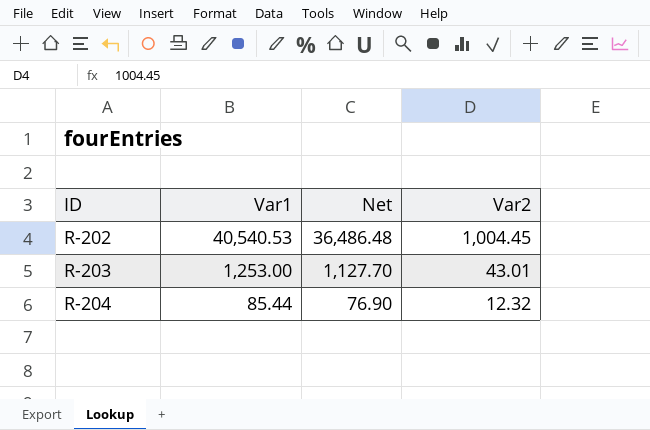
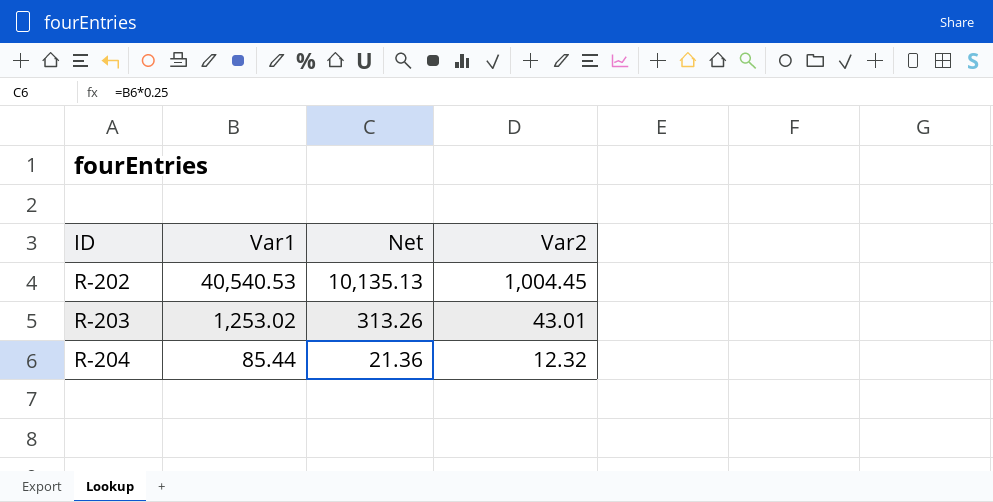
column Net | formula: [Var1] * 0.9 -> [Var1] * 0.25
R-203 | Var1: 1,253.00 -> 1,253.02

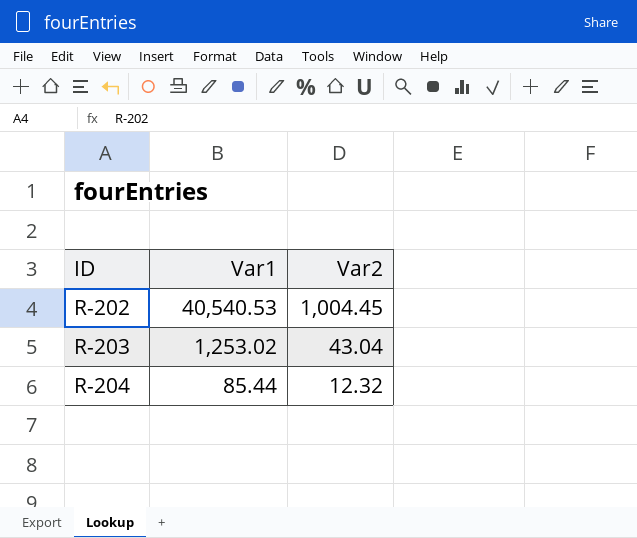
column Net | formula: [Var1] * 0.25 -> none
R-203 | Var2: 43.01 -> 43.04

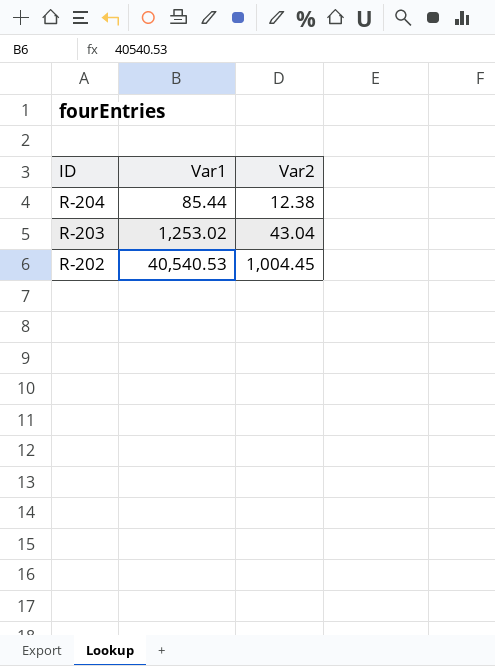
row order: ID ascending -> ID descending
R-204 | Var2: 12.32 -> 12.38

